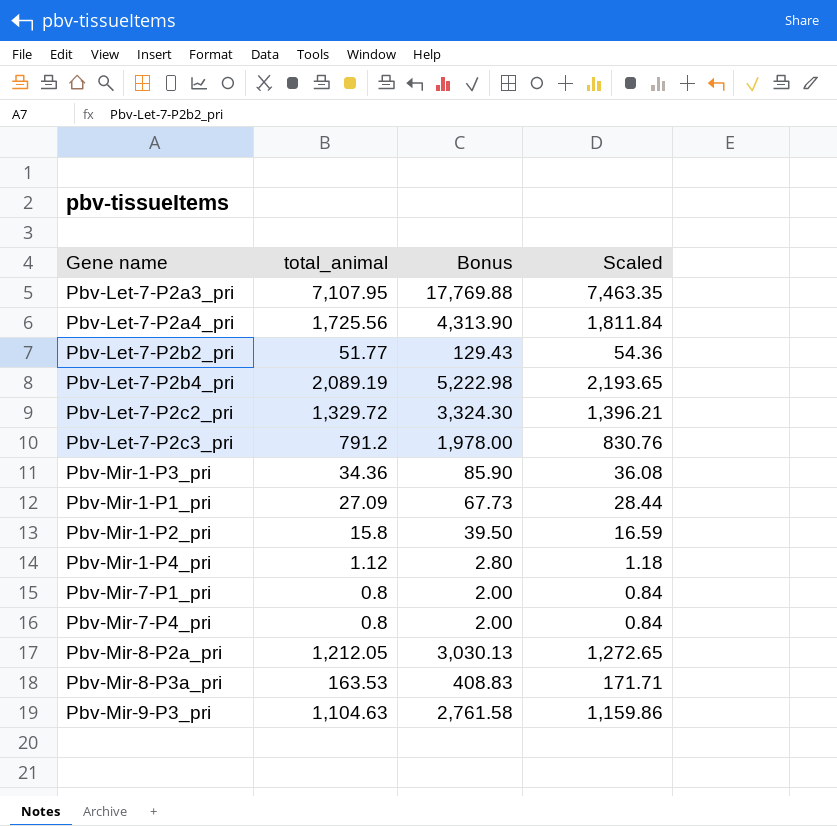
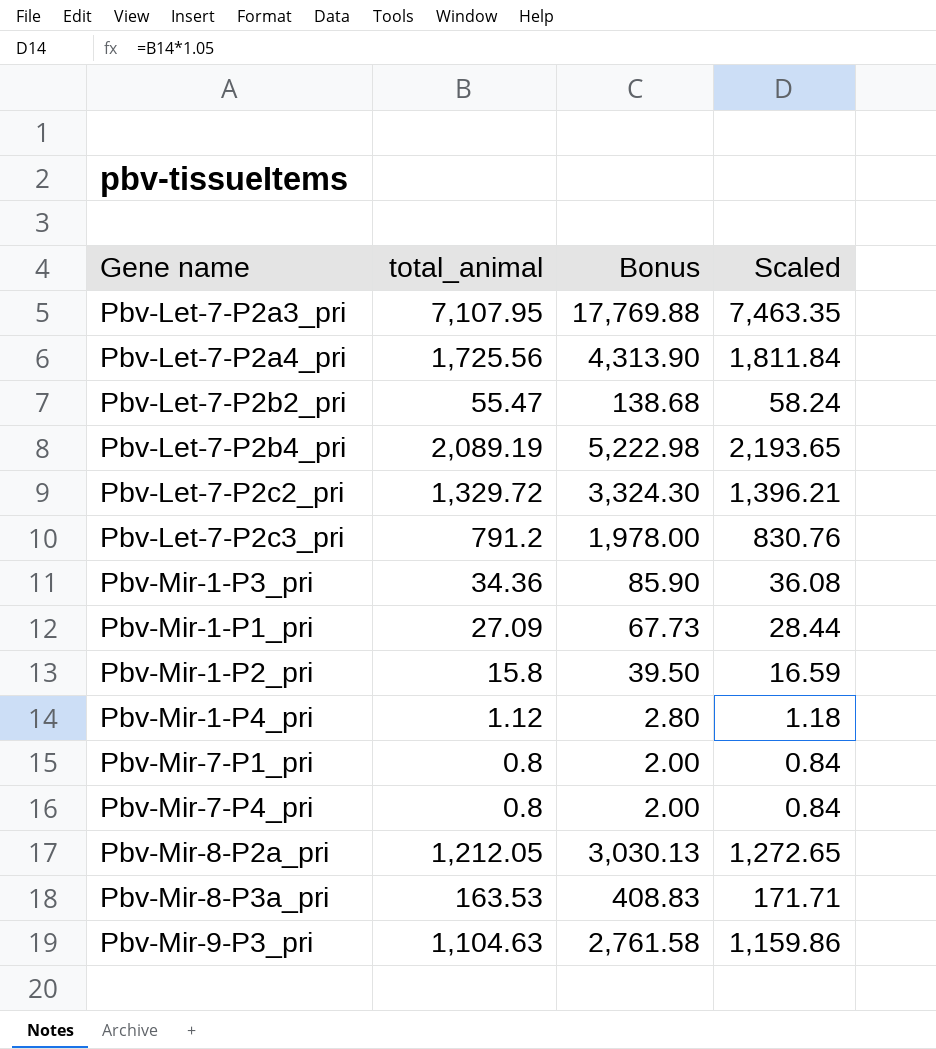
Pbv-Let-7-P2b2_pri | total_animal: 51.77 -> 55.47
Pbv-Let-7-P2b2_pri | Bonus: 129.43 -> 138.68
Pbv-Let-7-P2b2_pri | Scaled: 54.36 -> 58.24

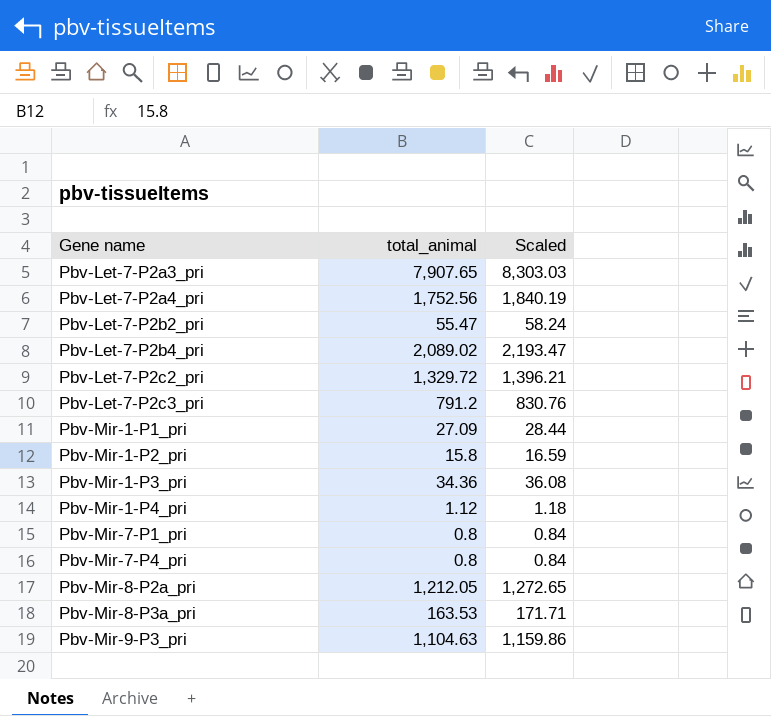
row order: none -> Gene name ascending
column Bonus | formula: [total_animal] * 2.5 -> none
Pbv-Let-7-P2a3_pri | total_animal: 7,107.95 -> 7,907.65
Pbv-Let-7-P2a3_pri | Scaled: 7,463.35 -> 8,303.03
Pbv-Let-7-P2a4_pri | total_animal: 1,725.56 -> 1,752.56
Pbv-Let-7-P2a4_pri | Scaled: 1,811.84 -> 1,840.19
Pbv-Let-7-P2b4_pri | total_animal: 2,089.19 -> 2,089.02
Pbv-Let-7-P2b4_pri | Scaled: 2,193.65 -> 2,193.47

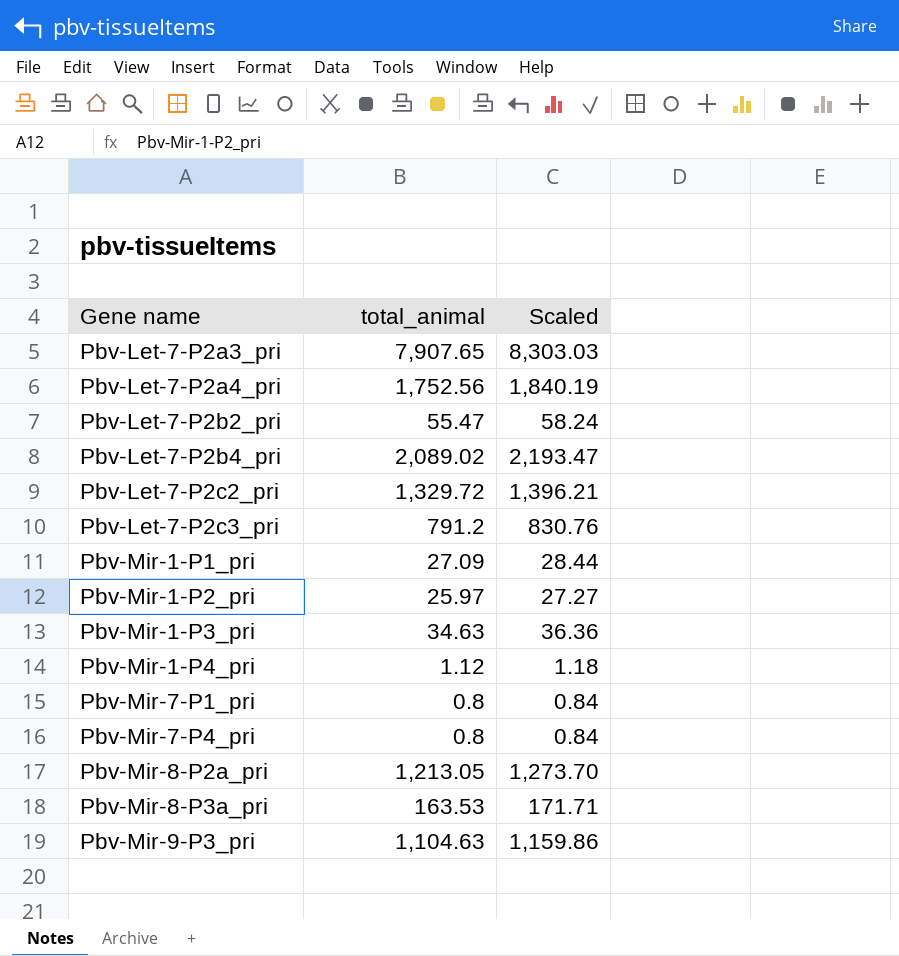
Pbv-Mir-1-P2_pri | total_animal: 15.8 -> 25.97
Pbv-Mir-1-P2_pri | Scaled: 16.59 -> 27.27
Pbv-Mir-1-P3_pri | total_animal: 34.36 -> 34.63
Pbv-Mir-1-P3_pri | Scaled: 36.08 -> 36.36
Pbv-Mir-8-P2a_pri | total_animal: 1,212.05 -> 1,213.05
Pbv-Mir-8-P2a_pri | Scaled: 1,272.65 -> 1,273.70

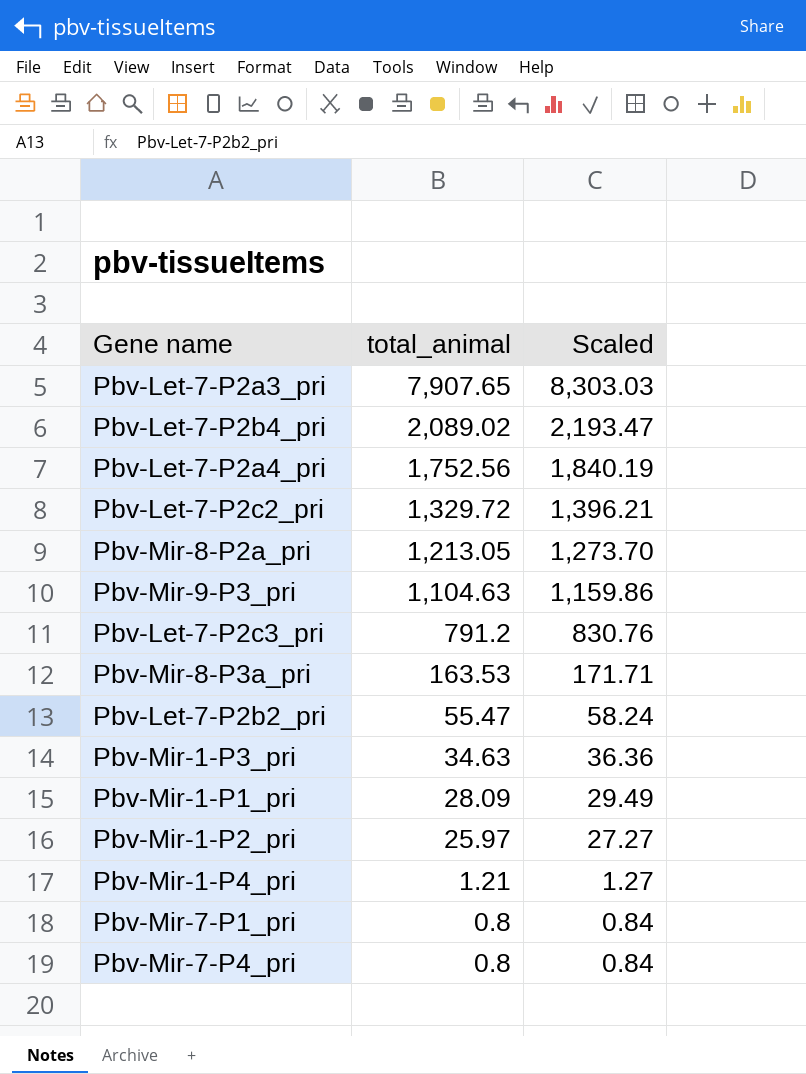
row order: Gene name ascending -> total_animal descending
Pbv-Mir-1-P1_pri | total_animal: 27.09 -> 28.09
Pbv-Mir-1-P1_pri | Scaled: 28.44 -> 29.49
Pbv-Mir-1-P4_pri | total_animal: 1.12 -> 1.21
Pbv-Mir-1-P4_pri | Scaled: 1.18 -> 1.27

